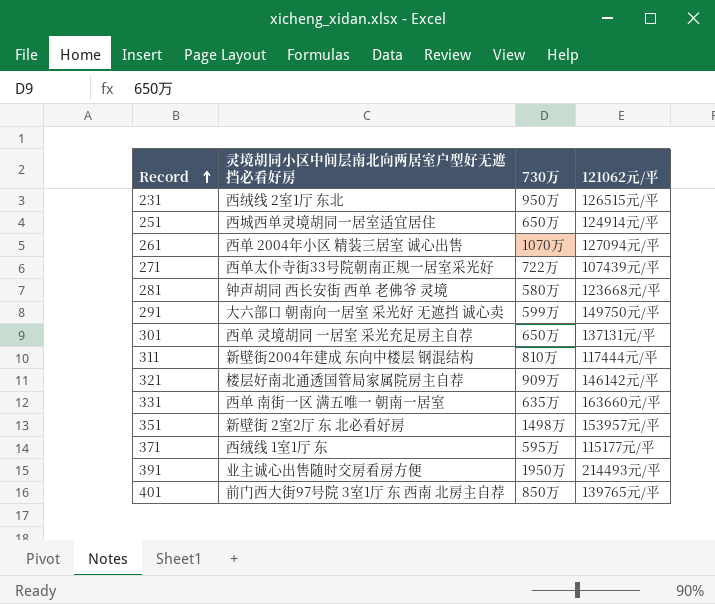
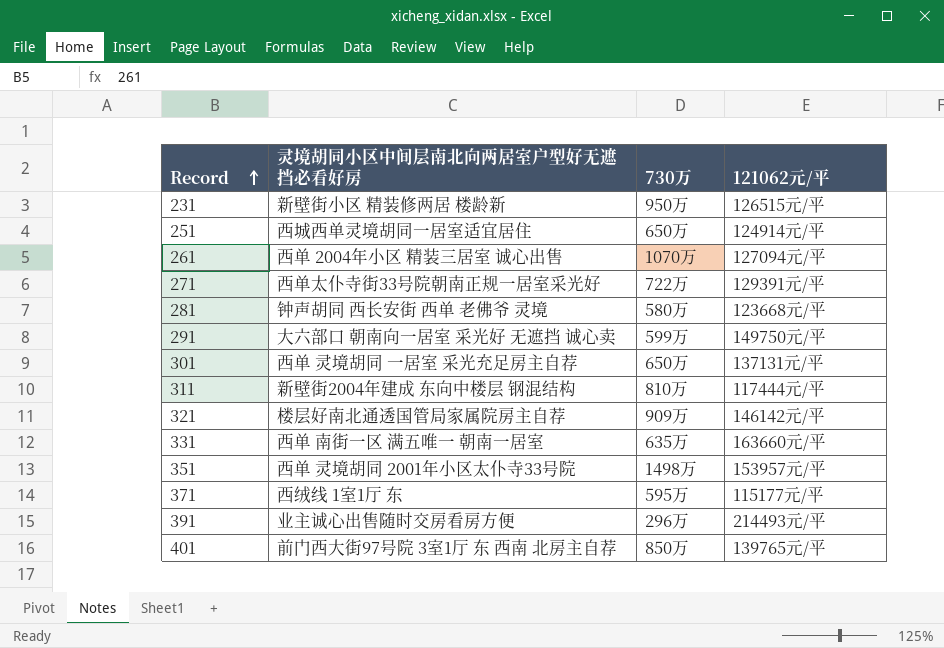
231 | 灵境胡同小区中间层南北向两居室户型好无遮挡必看好房: 西绒线 2室1厅 东北 -> 新壁街小区 精装修两居 楼龄新
271 | 121062元/平: 107439元/平 -> 129391元/平
351 | 灵境胡同小区中间层南北向两居室户型好无遮挡必看好房: 新壁街 2室2厅 东 北必看好房 -> 西单 灵境胡同 2001年小区太仆寺33号院
391 | 730万: 1950万 -> 296万

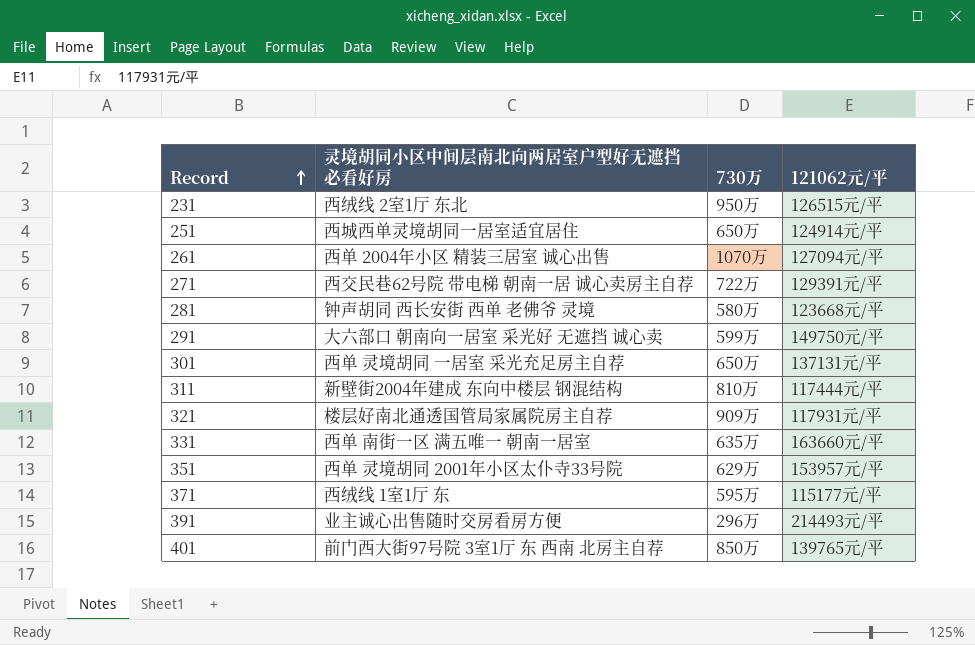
231 | 灵境胡同小区中间层南北向两居室户型好无遮挡必看好房: 新壁街小区 精装修两居 楼龄新 -> 西绒线 2室1厅 东北
271 | 灵境胡同小区中间层南北向两居室户型好无遮挡必看好房: 西单太仆寺街33号院朝南正规一居室采光好 -> 西交民巷62号院 带电梯 朝南一居 诚心卖房主自荐
321 | 121062元/平: 146142元/平 -> 117931元/平
351 | 730万: 1498万 -> 629万

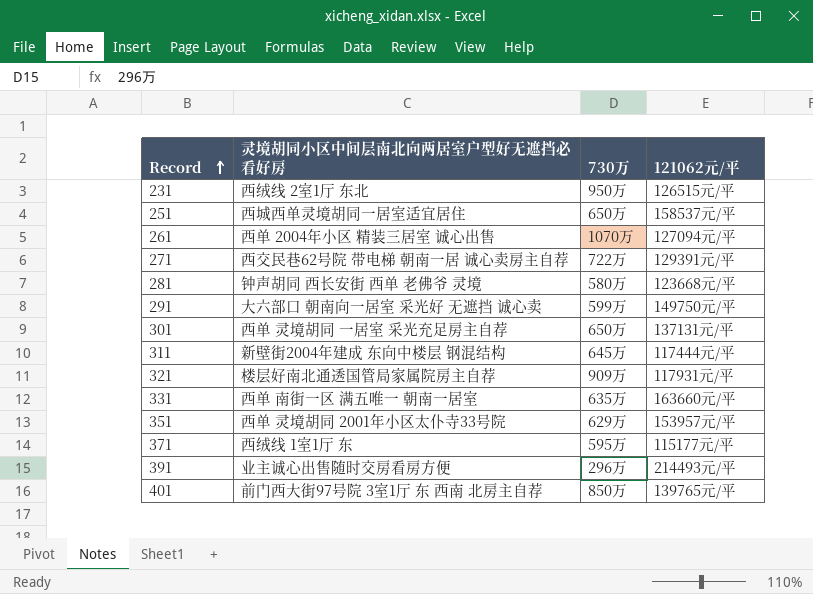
251 | 121062元/平: 124914元/平 -> 158537元/平
311 | 730万: 810万 -> 645万

